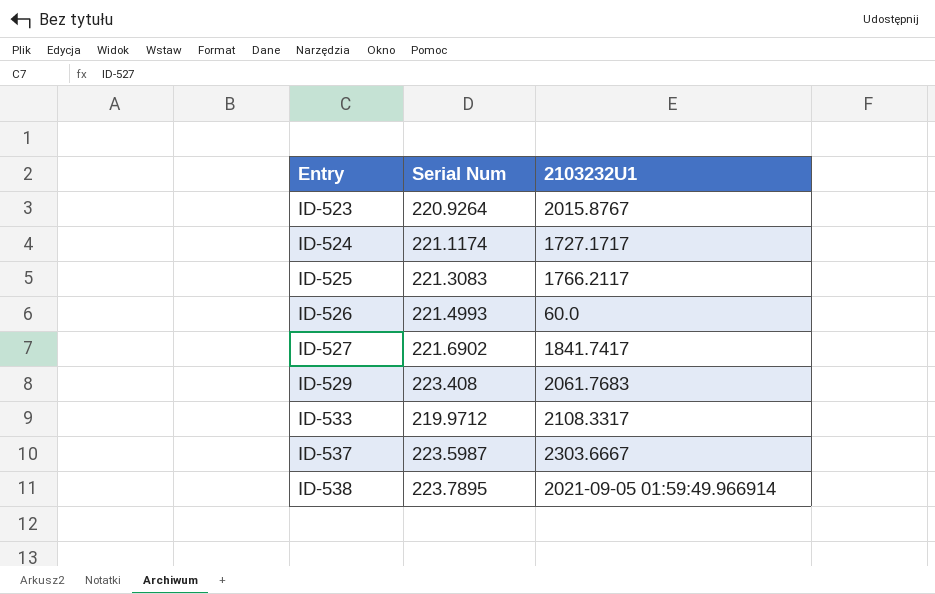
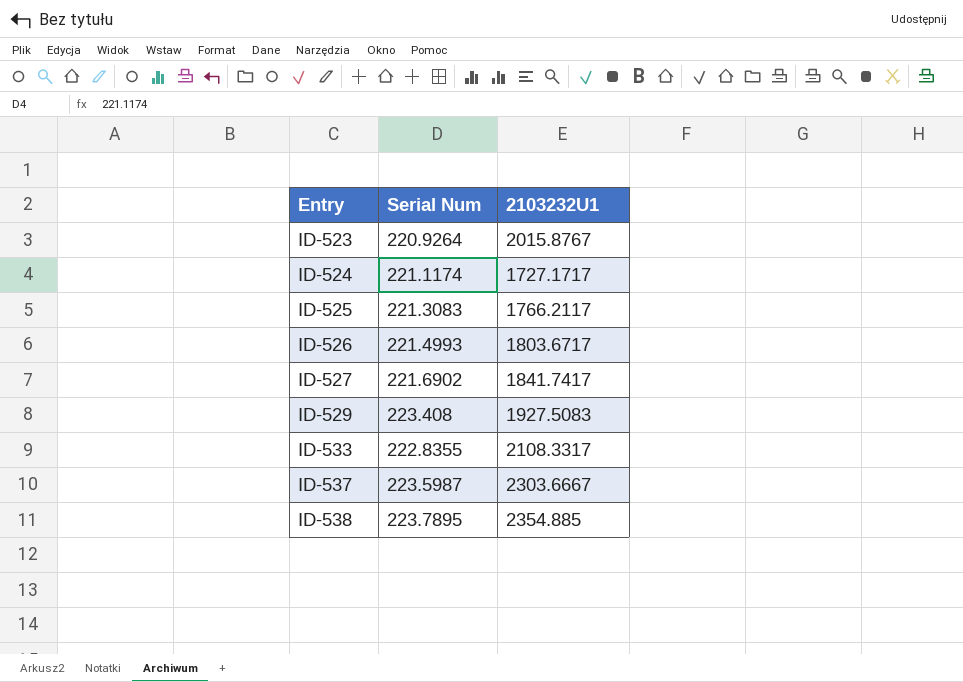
ID-526 | 2103232U1: 60.0 -> 1803.6717
ID-529 | 2103232U1: 2061.7683 -> 1927.5083
ID-533 | Serial Num: 219.9712 -> 222.8355
ID-538 | 2103232U1: 2021-09-05 01:59:49.966914 -> 2354.885

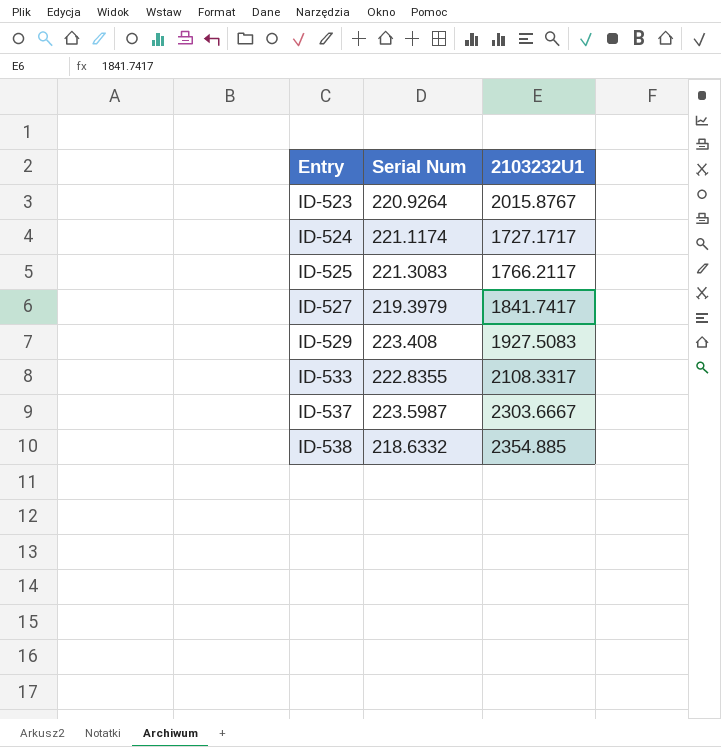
row ID-526: 221.4993 | 1803.6717 -> none
ID-527 | Serial Num: 221.6902 -> 219.3979
ID-538 | Serial Num: 223.7895 -> 218.6332

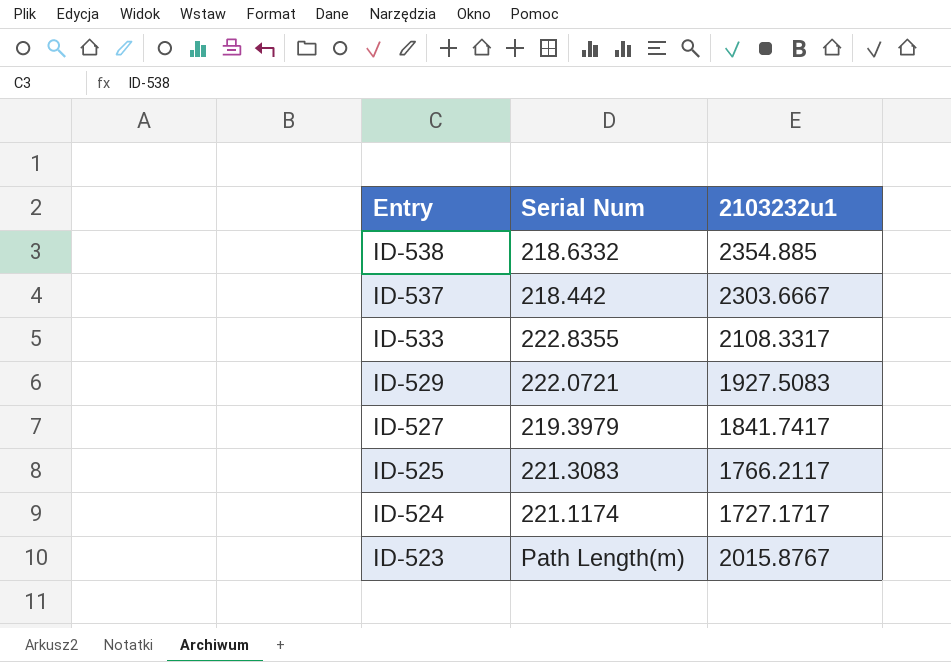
row order: Entry ascending -> Entry descending
column name: 2103232U1 -> 2103232u1
ID-537 | Serial Num: 223.5987 -> 218.442
ID-529 | Serial Num: 223.408 -> 222.0721
ID-523 | Serial Num: 220.9264 -> Path Length(m)

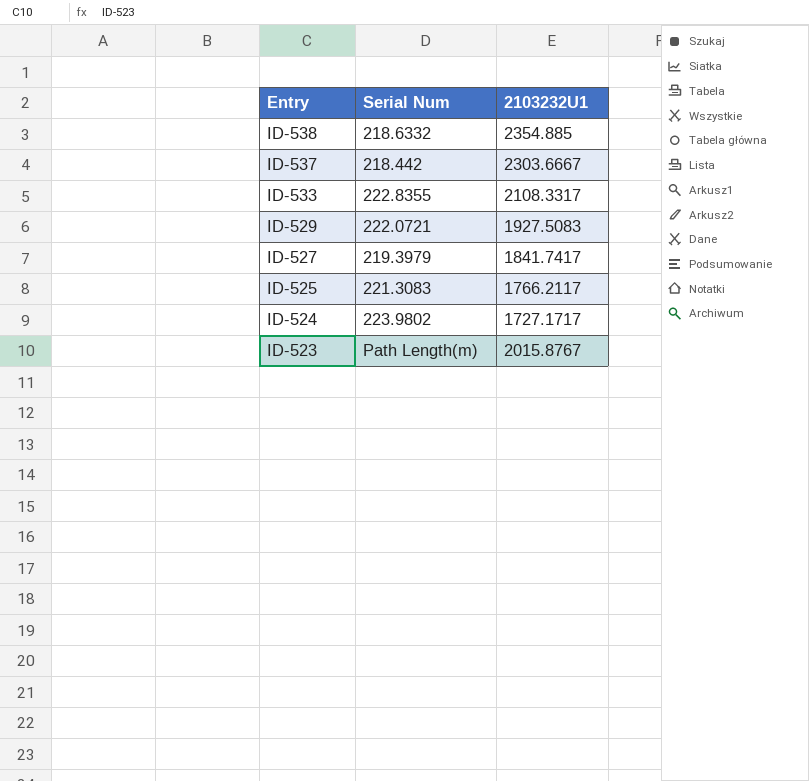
column name: 2103232u1 -> 2103232U1
ID-524 | Serial Num: 221.1174 -> 223.9802

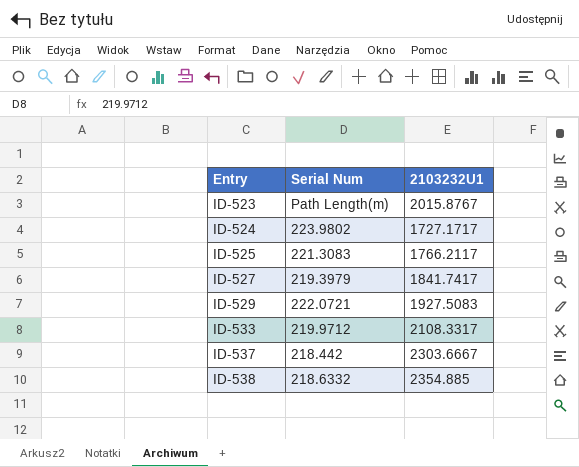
row order: Entry descending -> Entry ascending
ID-533 | Serial Num: 222.8355 -> 219.9712

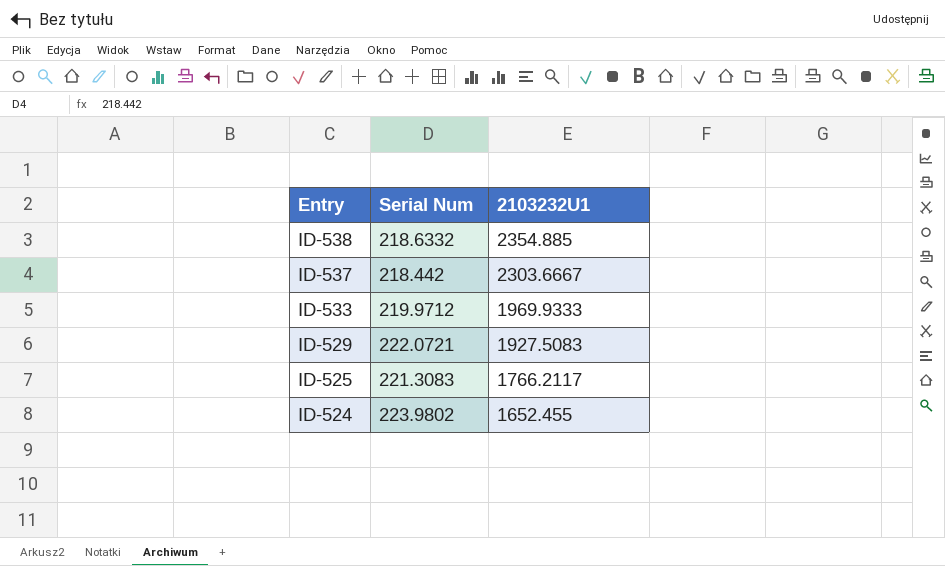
row order: Entry ascending -> Entry descending
row ID-523: Path Length(m) | 2015.8767 -> none
row ID-527: 219.3979 | 1841.7417 -> none
ID-533 | 2103232U1: 2108.3317 -> 1969.9333
ID-524 | 2103232U1: 1727.1717 -> 1652.455

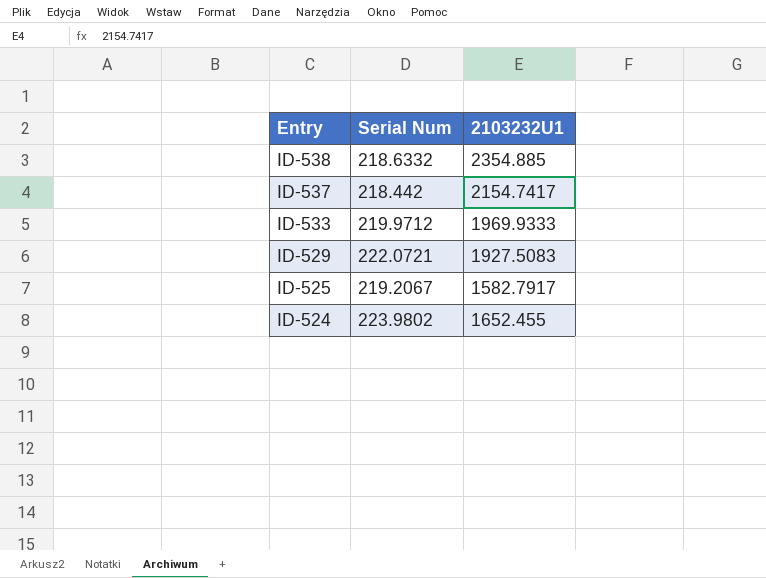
ID-537 | 2103232U1: 2303.6667 -> 2154.7417
ID-525 | Serial Num: 221.3083 -> 219.2067
ID-525 | 2103232U1: 1766.2117 -> 1582.7917

